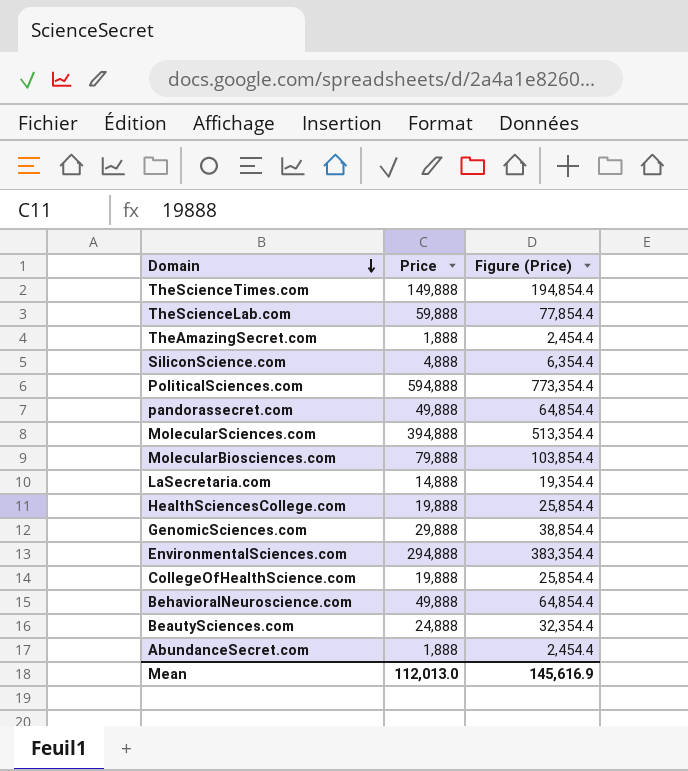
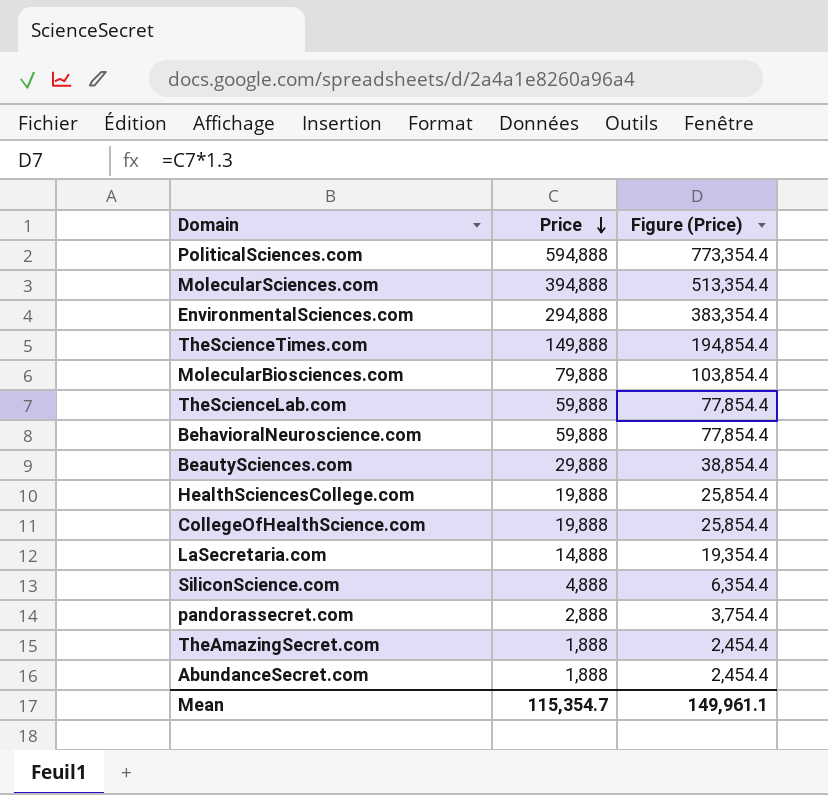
row order: Domain descending -> Price descending
row GenomicSciences.com: 29,888 | 38,854.4 -> none
BehavioralNeuroscience.com | Price: 49,888 -> 59,888
BehavioralNeuroscience.com | Figure (Price): 64,854.4 -> 77,854.4
BeautySciences.com | Price: 24,888 -> 29,888
BeautySciences.com | Figure (Price): 32,354.4 -> 38,854.4
pandorassecret.com | Price: 49,888 -> 2,888
pandorassecret.com | Figure (Price): 64,854.4 -> 3,754.4
Mean | Price: 112,013.0 -> 115,354.7
Mean | Figure (Price): 145,616.9 -> 149,961.1

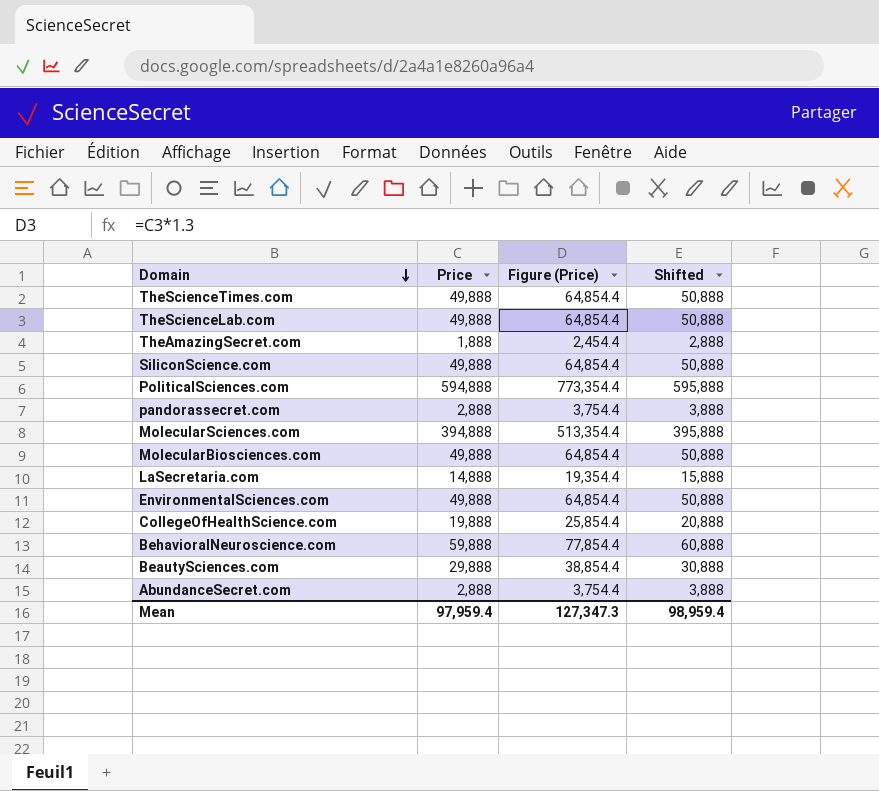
row order: Price descending -> Domain descending
column Shifted | formula: none -> [Price] + 1000
row HealthSciencesCollege.com: 19,888 | 25,854.4 -> none
TheScienceTimes.com | Price: 149,888 -> 49,888
TheScienceTimes.com | Figure (Price): 194,854.4 -> 64,854.4
TheScienceLab.com | Price: 59,888 -> 49,888
TheScienceLab.com | Figure (Price): 77,854.4 -> 64,854.4
SiliconScience.com | Price: 4,888 -> 49,888
SiliconScience.com | Figure (Price): 6,354.4 -> 64,854.4
MolecularBiosciences.com | Price: 79,888 -> 49,888
MolecularBiosciences.com | Figure (Price): 103,854.4 -> 64,854.4
EnvironmentalSciences.com | Price: 294,888 -> 49,888
EnvironmentalSciences.com | Figure (Price): 383,354.4 -> 64,854.4
AbundanceSecret.com | Price: 1,888 -> 2,888
AbundanceSecret.com | Figure (Price): 2,454.4 -> 3,754.4
Mean | Price: 115,354.7 -> 97,959.4
Mean | Figure (Price): 149,961.1 -> 127,347.3

